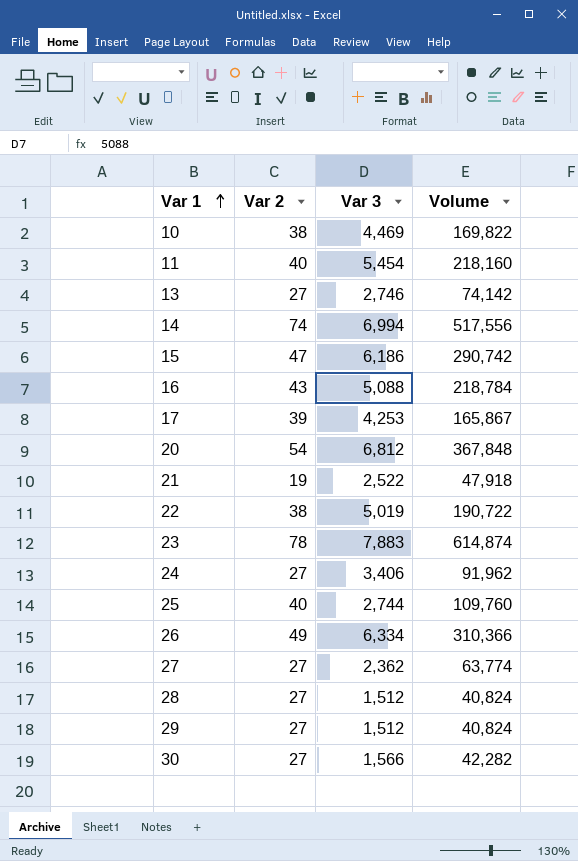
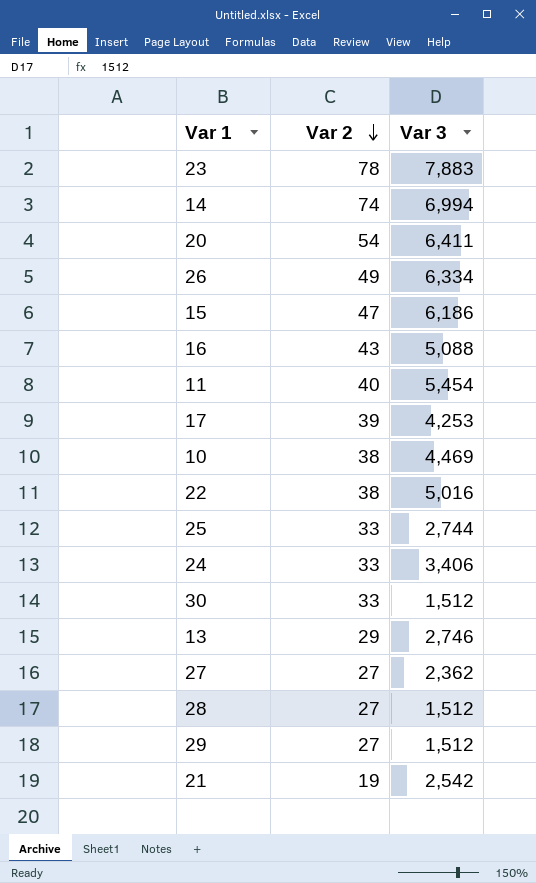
row order: Var 1 ascending -> Var 2 descending
column Volume | formula: [Var 2] * [Var 3] -> none
20 | Var 3: 6,812 -> 6,411
22 | Var 3: 5,019 -> 5,016
25 | Var 2: 40 -> 33
24 | Var 2: 27 -> 33
30 | Var 2: 27 -> 33
30 | Var 3: 1,566 -> 1,512
13 | Var 2: 27 -> 29
21 | Var 3: 2,522 -> 2,542

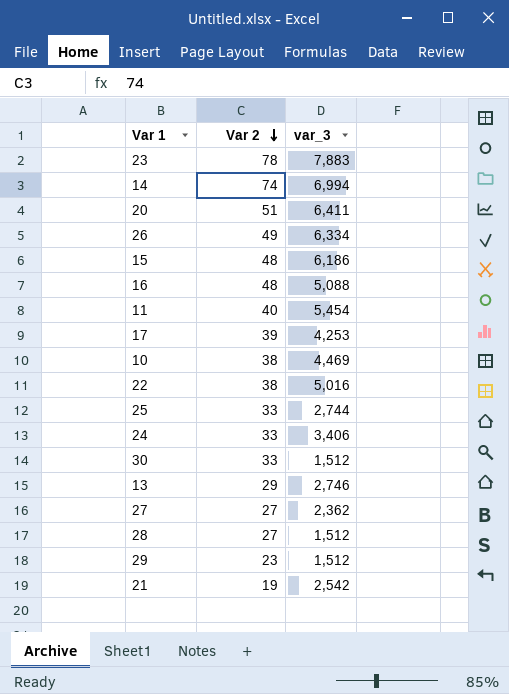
column name: Var 3 -> var_3
20 | Var 2: 54 -> 51
15 | Var 2: 47 -> 48
16 | Var 2: 43 -> 48
29 | Var 2: 27 -> 23

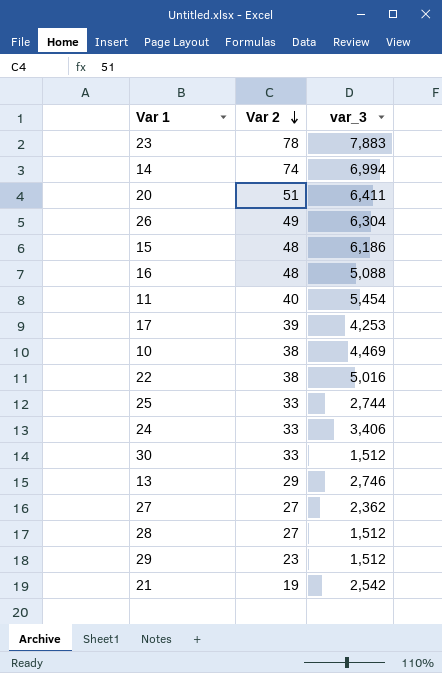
26 | var_3: 6,334 -> 6,304

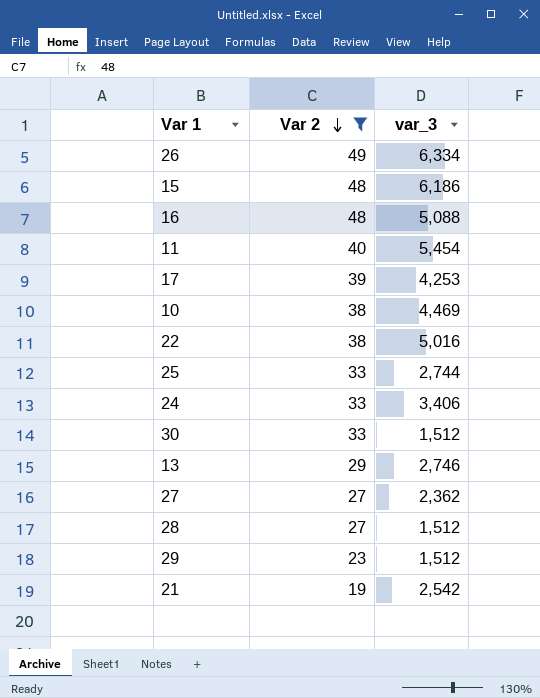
filter: none -> Var 2 <= 49
26 | var_3: 6,304 -> 6,334

